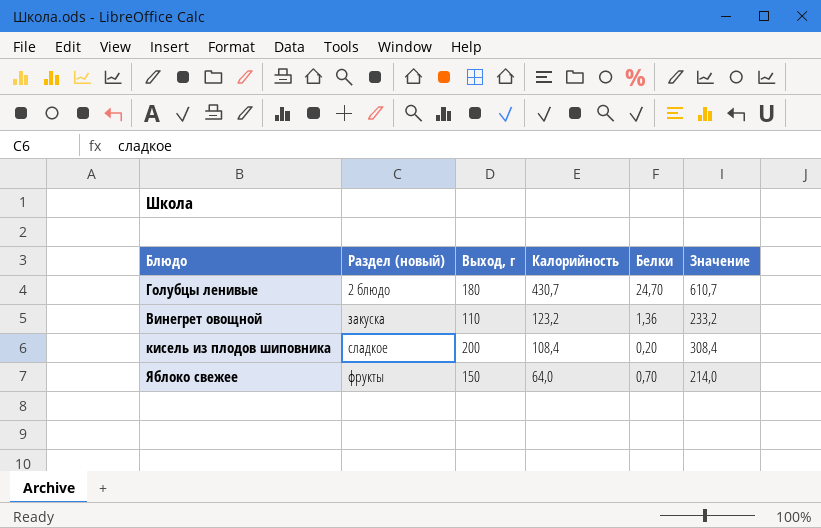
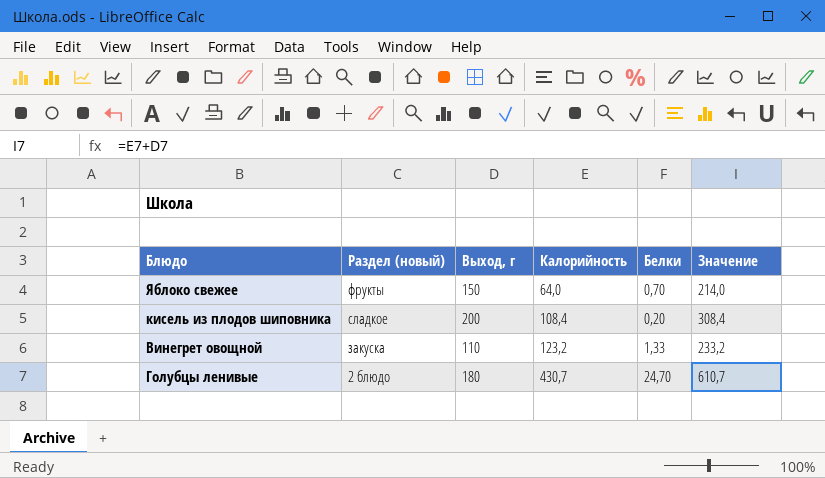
row order: Раздел (новый) ascending -> Раздел (новый) descending
Винегрет овощной | Белки: 1,36 -> 1,33

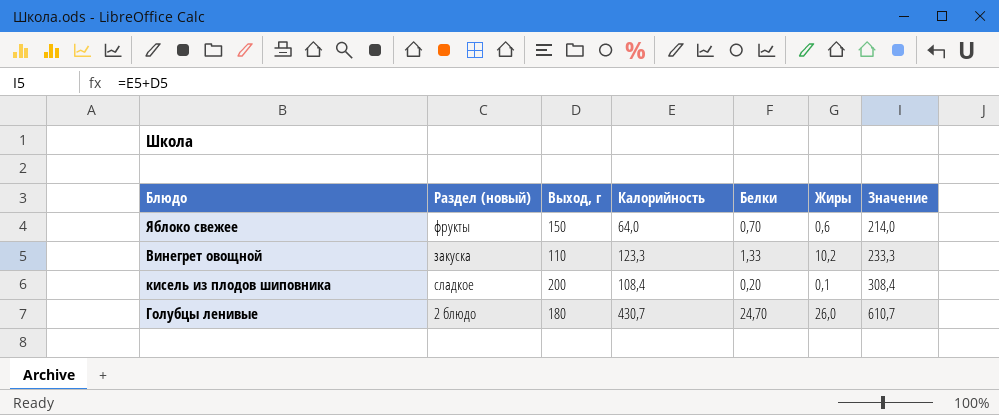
row order: Раздел (новый) descending -> Значение ascending
column Жиры | position: none -> 6
Винегрет овощной | Калорийность: 123,2 -> 123,3
Винегрет овощной | Значение: 233,2 -> 233,3

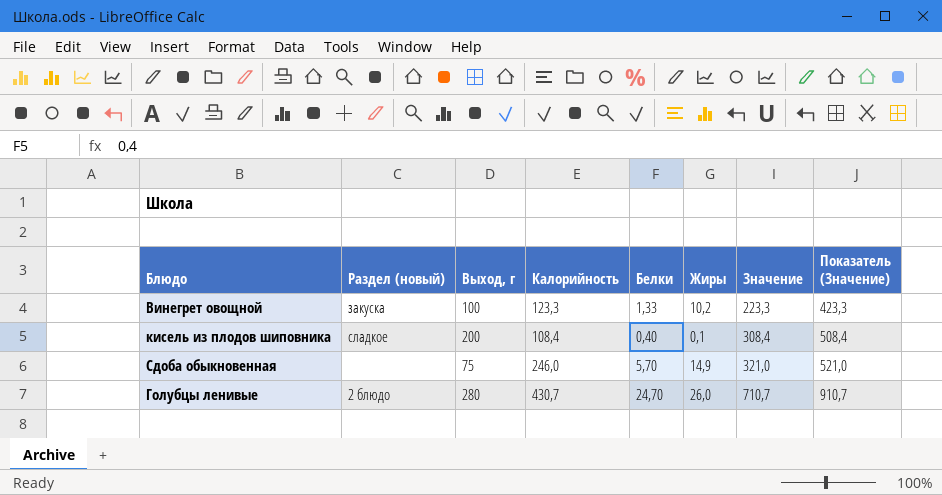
column Показатель (Значение) | formula: none -> [Значение] + 200
row Яблоко свежее: фрукты | 150 | 64,0 | 0,70 | 0,6 | 214,0 -> none
Винегрет овощной | Выход, г: 110 -> 100
Винегрет овощной | Значение: 233,3 -> 223,3
кисель из плодов шиповника | Белки: 0,20 -> 0,40
row Сдоба обыкновенная: none -> none | 75 | 246,0 | 5,70 | 14,9 | 321,0 | 521,0
Голубцы ленивые | Выход, г: 180 -> 280
Голубцы ленивые | Значение: 610,7 -> 710,7

